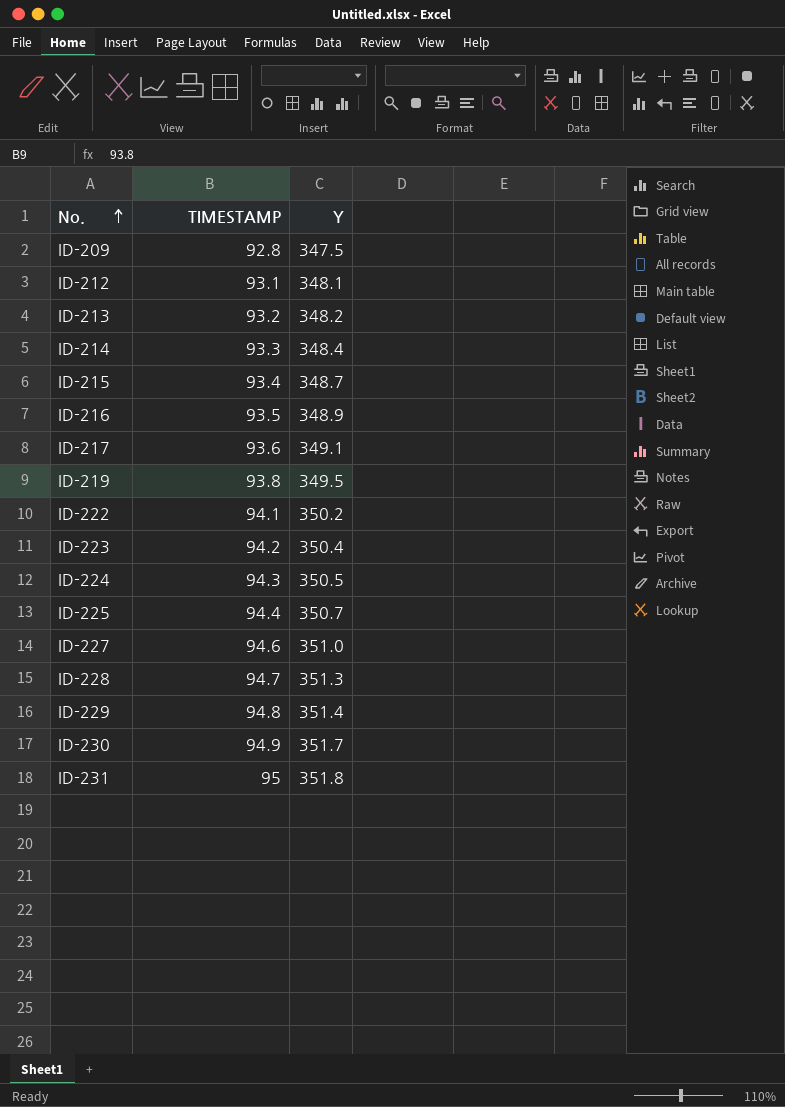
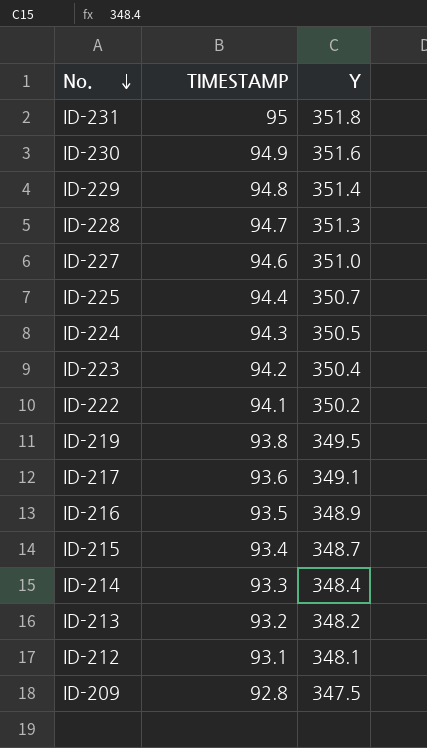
row order: No. ascending -> No. descending
ID-230 | Y: 351.7 -> 351.6

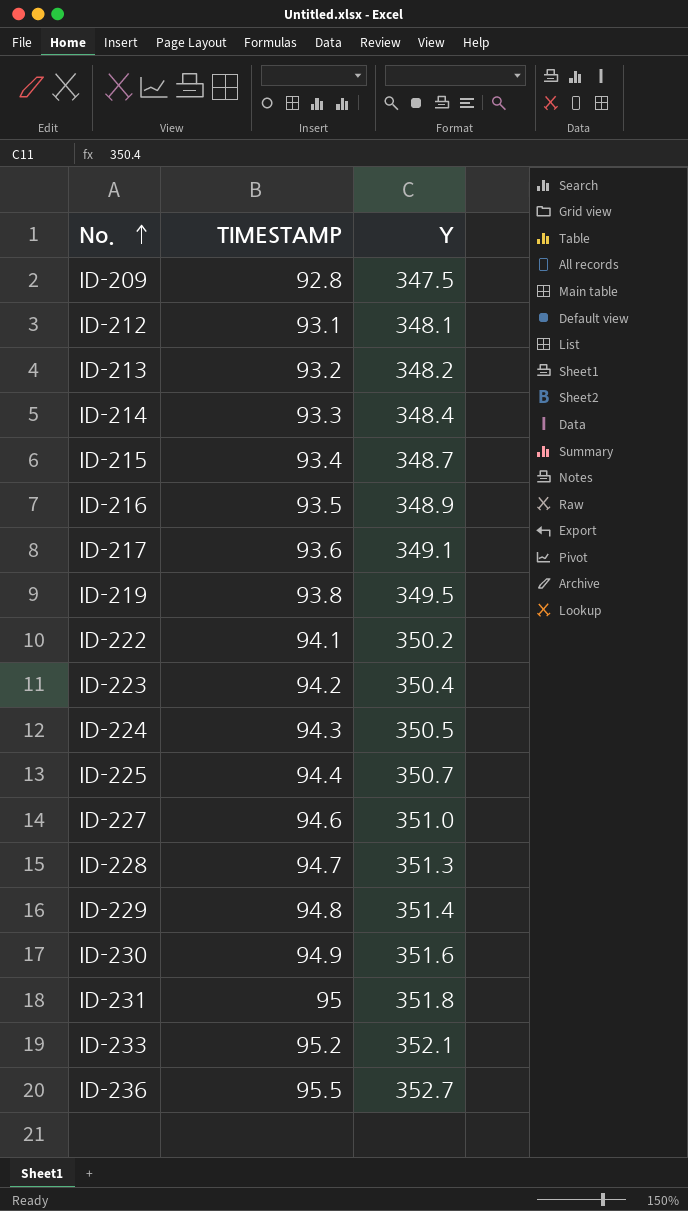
row order: No. descending -> No. ascending
row ID-233: none -> 95.2 | 352.1
row ID-236: none -> 95.5 | 352.7

